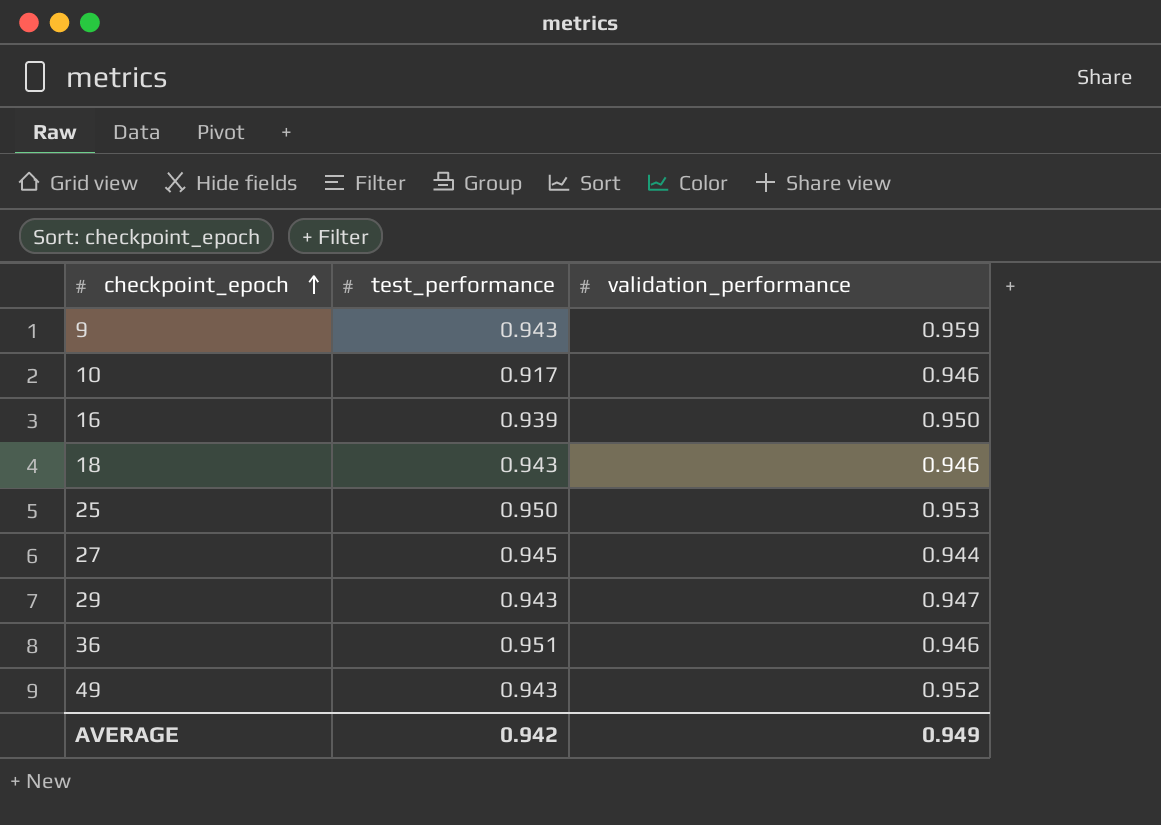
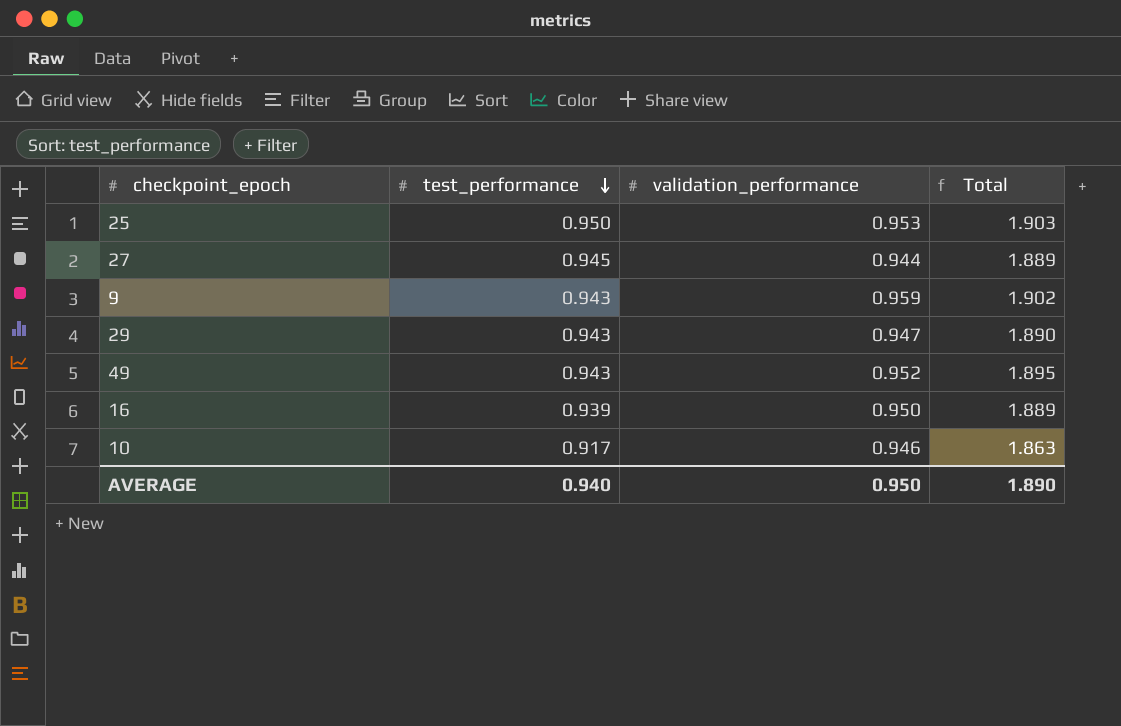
row order: checkpoint_epoch ascending -> test_performance descending
column Total | formula: none -> [test_performance] + [validation_performance]
row 18: 0.943 | 0.946 -> none
row 36: 0.951 | 0.946 -> none
AVERAGE | test_performance: 0.942 -> 0.940
AVERAGE | validation_performance: 0.949 -> 0.950

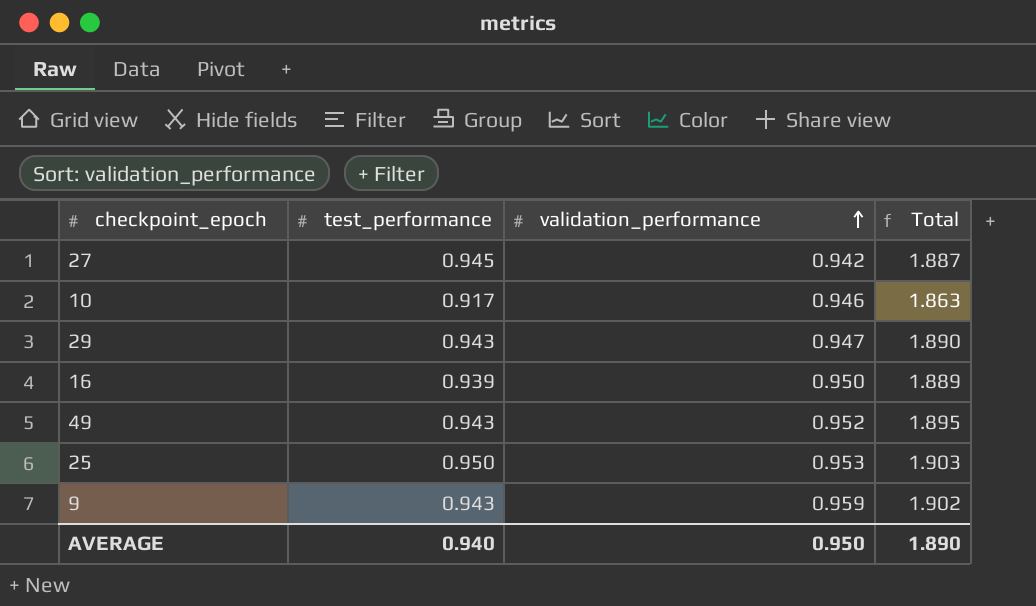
row order: test_performance descending -> validation_performance ascending
27 | validation_performance: 0.944 -> 0.942
27 | Total: 1.889 -> 1.887

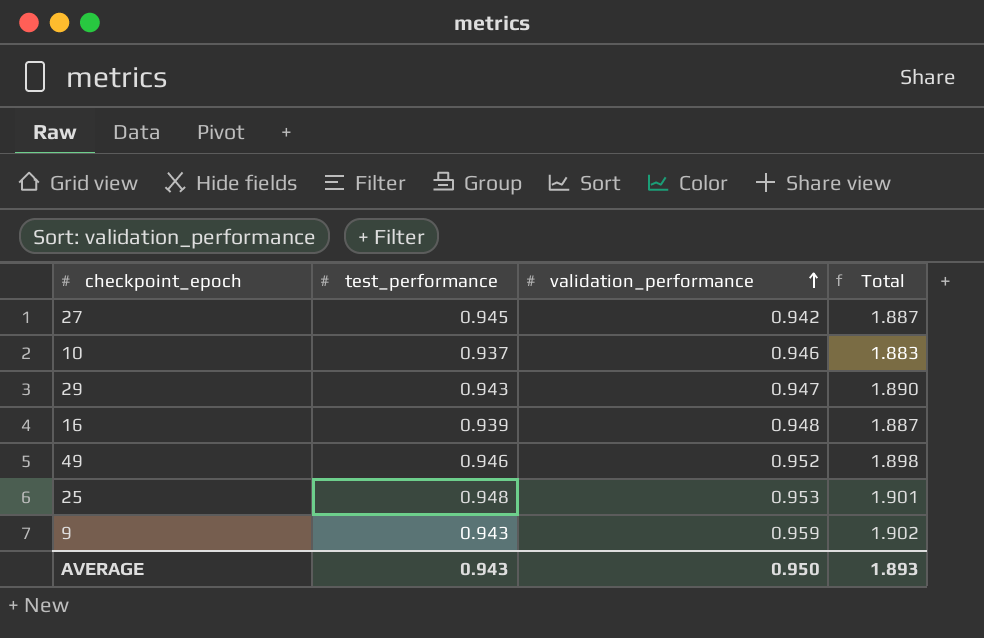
10 | test_performance: 0.917 -> 0.937
10 | Total: 1.863 -> 1.883
16 | validation_performance: 0.950 -> 0.948
16 | Total: 1.889 -> 1.887
49 | test_performance: 0.943 -> 0.946
49 | Total: 1.895 -> 1.898
25 | test_performance: 0.950 -> 0.948
25 | Total: 1.903 -> 1.901
AVERAGE | test_performance: 0.940 -> 0.943
AVERAGE | Total: 1.890 -> 1.893

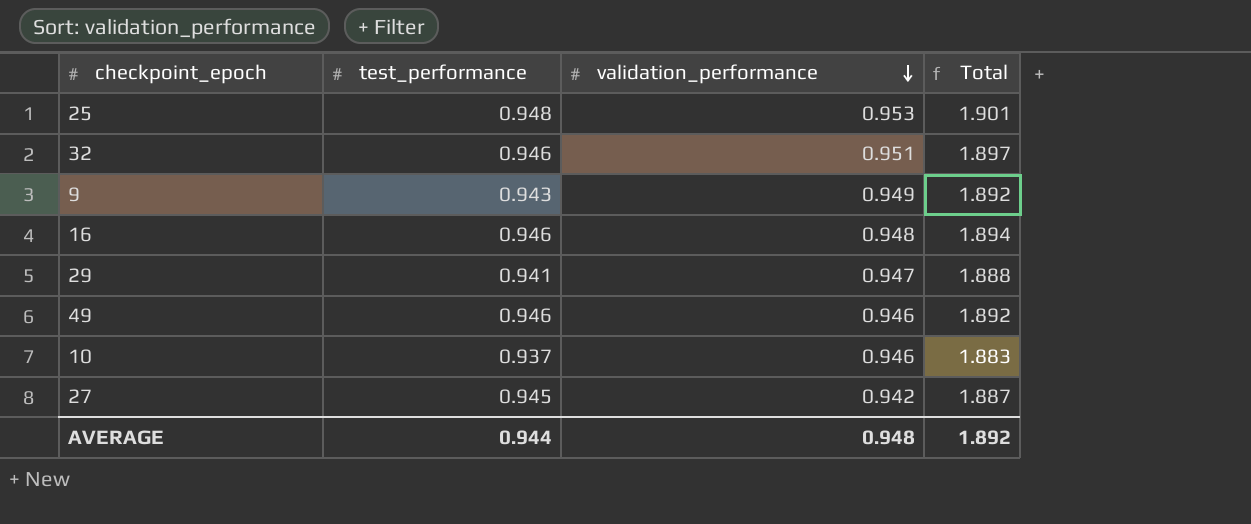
row order: validation_performance ascending -> validation_performance descending
row 32: none -> 0.946 | 0.951 | 1.897
9 | validation_performance: 0.959 -> 0.949
9 | Total: 1.902 -> 1.892
16 | test_performance: 0.939 -> 0.946
16 | Total: 1.887 -> 1.894
29 | test_performance: 0.943 -> 0.941
29 | Total: 1.890 -> 1.888
49 | validation_performance: 0.952 -> 0.946
49 | Total: 1.898 -> 1.892
AVERAGE | test_performance: 0.943 -> 0.944
AVERAGE | validation_performance: 0.950 -> 0.948
AVERAGE | Total: 1.893 -> 1.892

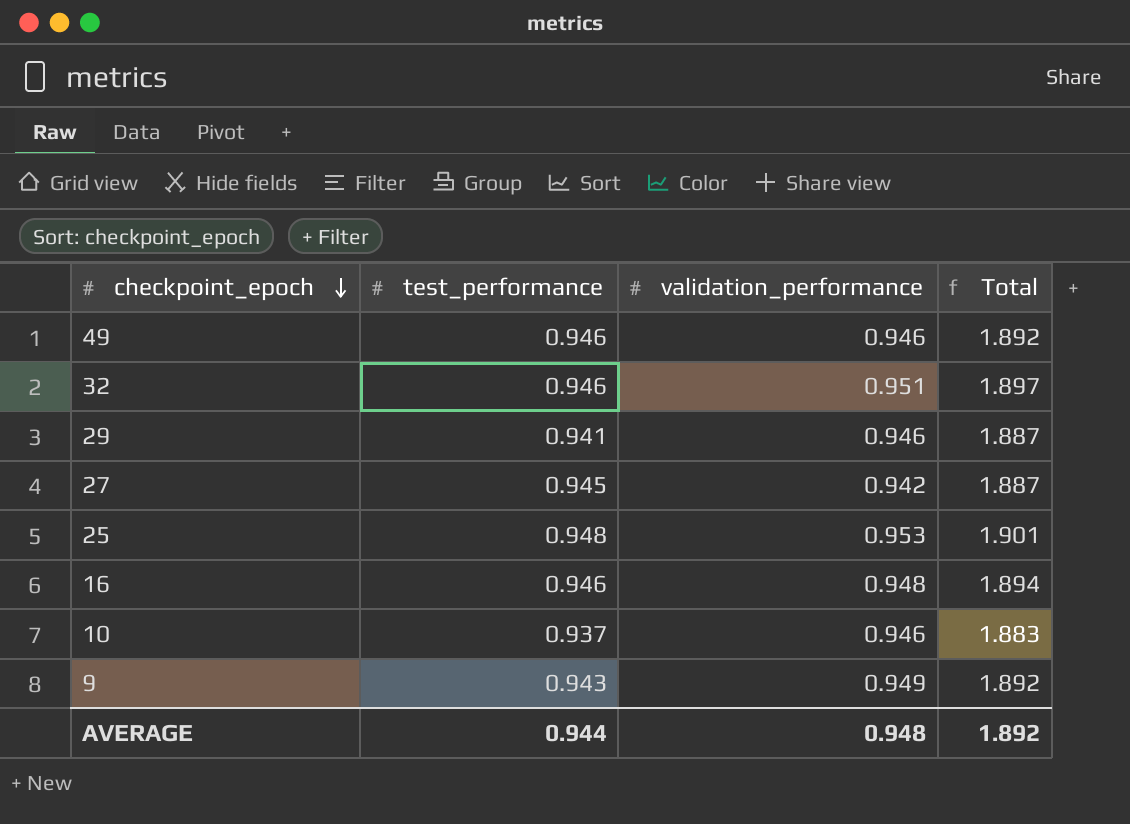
row order: validation_performance descending -> checkpoint_epoch descending
29 | validation_performance: 0.947 -> 0.946
29 | Total: 1.888 -> 1.887

